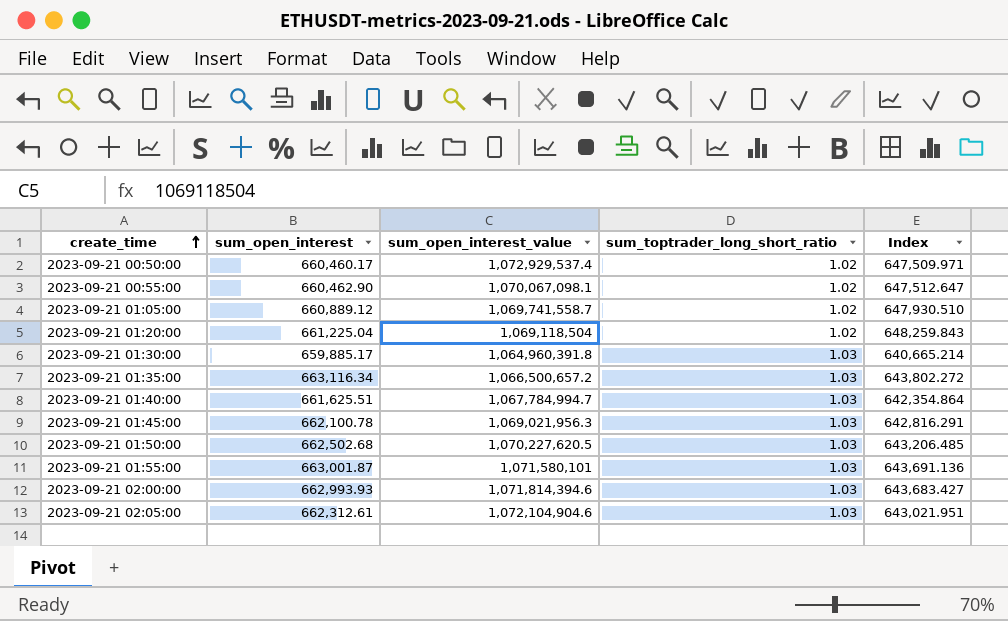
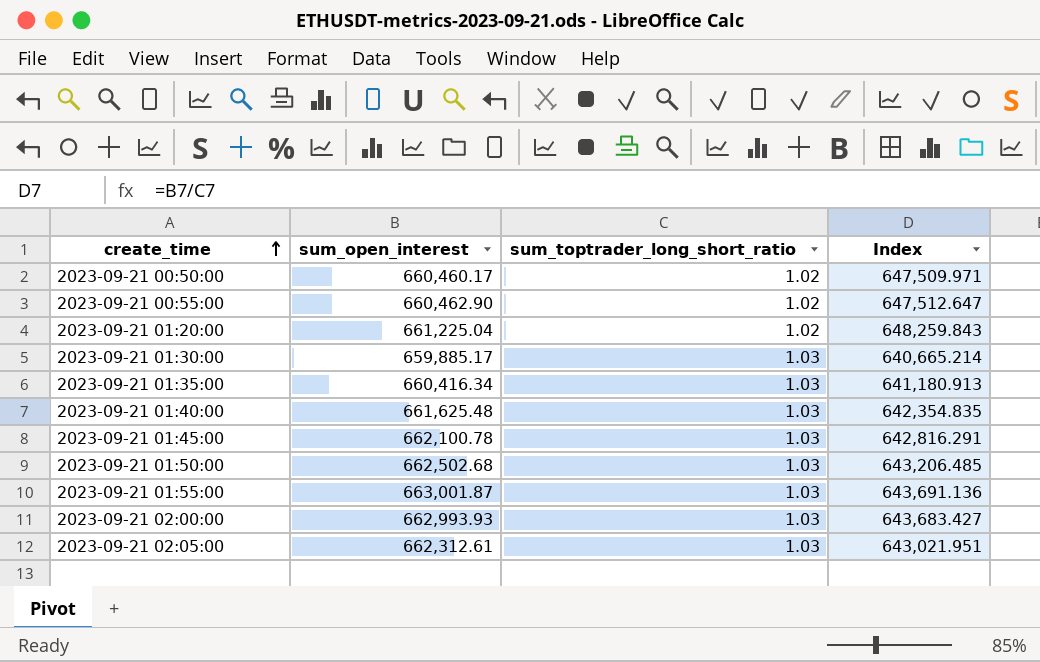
column sum_open_interest_value | position: 3 -> none
row 2023-09-21 01:05:00: 660,889.12 | 1,069,741,558.7 | 1.02 | 647,930.510 -> none
2023-09-21 01:35:00 | sum_open_interest: 663,116.34 -> 660,416.34
2023-09-21 01:35:00 | Index: 643,802.272 -> 641,180.913
2023-09-21 01:40:00 | sum_open_interest: 661,625.51 -> 661,625.48
2023-09-21 01:40:00 | Index: 642,354.864 -> 642,354.835

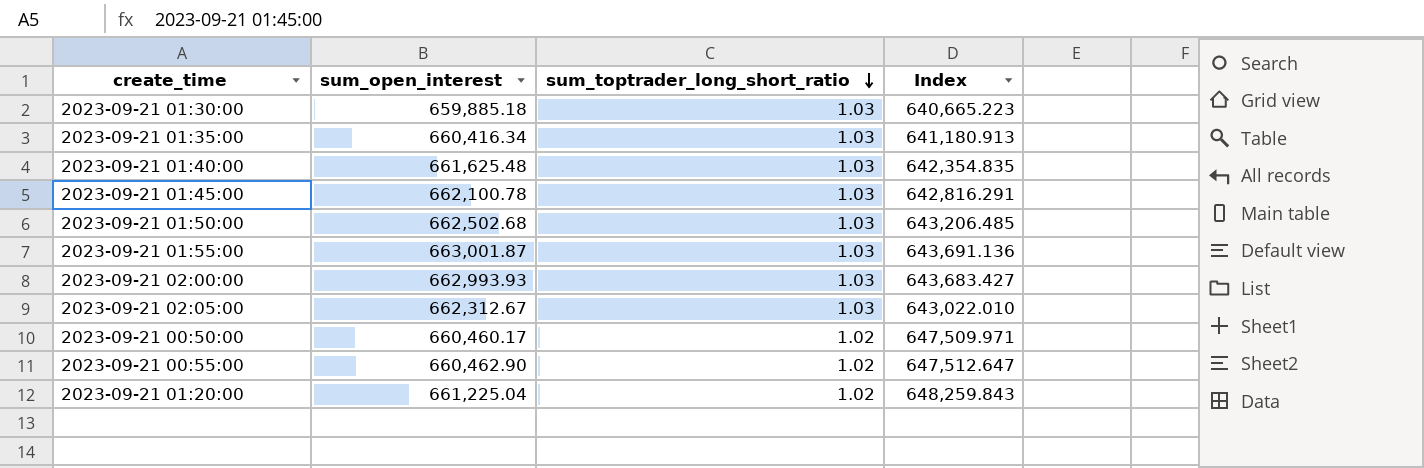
row order: create_time ascending -> sum_toptrader_long_short_ratio descending
2023-09-21 01:30:00 | sum_open_interest: 659,885.17 -> 659,885.18
2023-09-21 01:30:00 | Index: 640,665.214 -> 640,665.223
2023-09-21 02:05:00 | sum_open_interest: 662,312.61 -> 662,312.67
2023-09-21 02:05:00 | Index: 643,021.951 -> 643,022.010

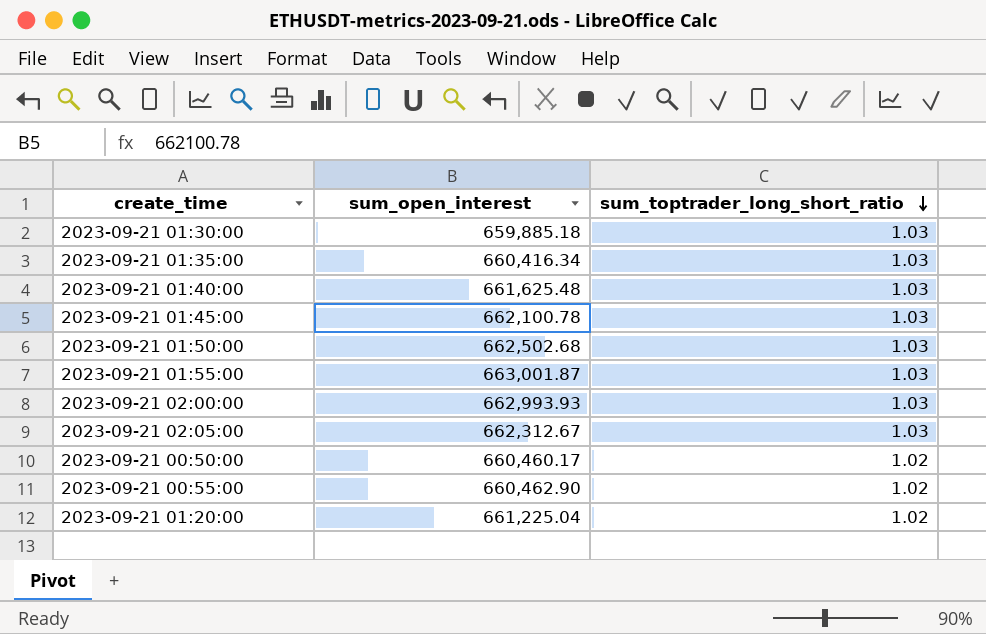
column Index | formula: [sum_open_interest] / [sum_toptrader_long_short_ratio] -> none

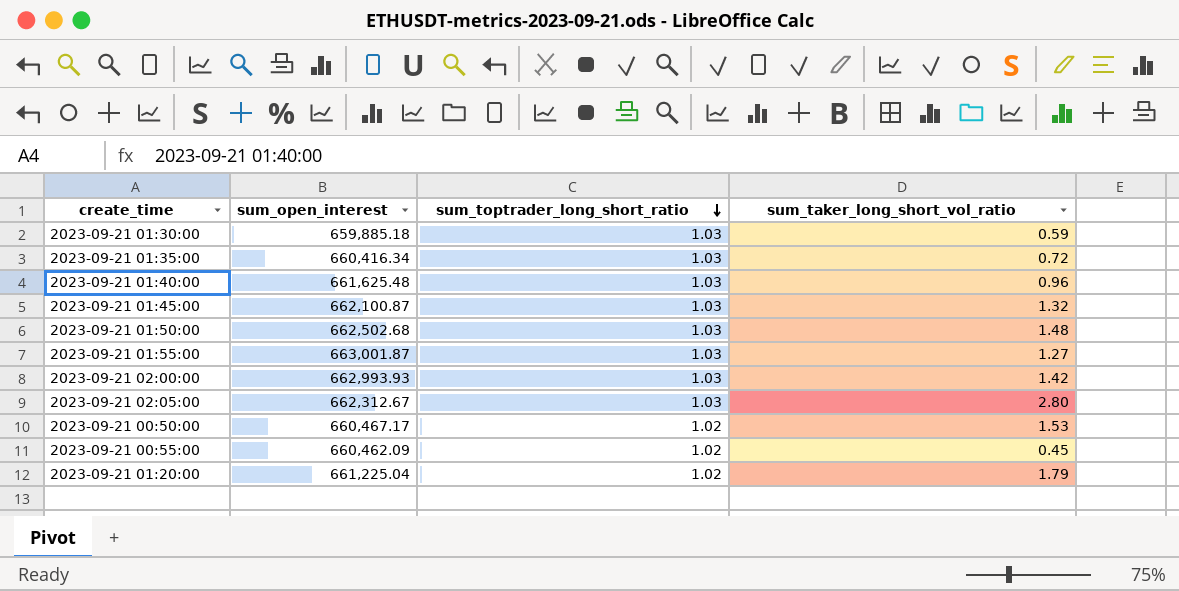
column sum_taker_long_short_vol_ratio | position: none -> 4
2023-09-21 01:45:00 | sum_open_interest: 662,100.78 -> 662,100.87
2023-09-21 00:50:00 | sum_open_interest: 660,460.17 -> 660,467.17
2023-09-21 00:55:00 | sum_open_interest: 660,462.90 -> 660,462.09

